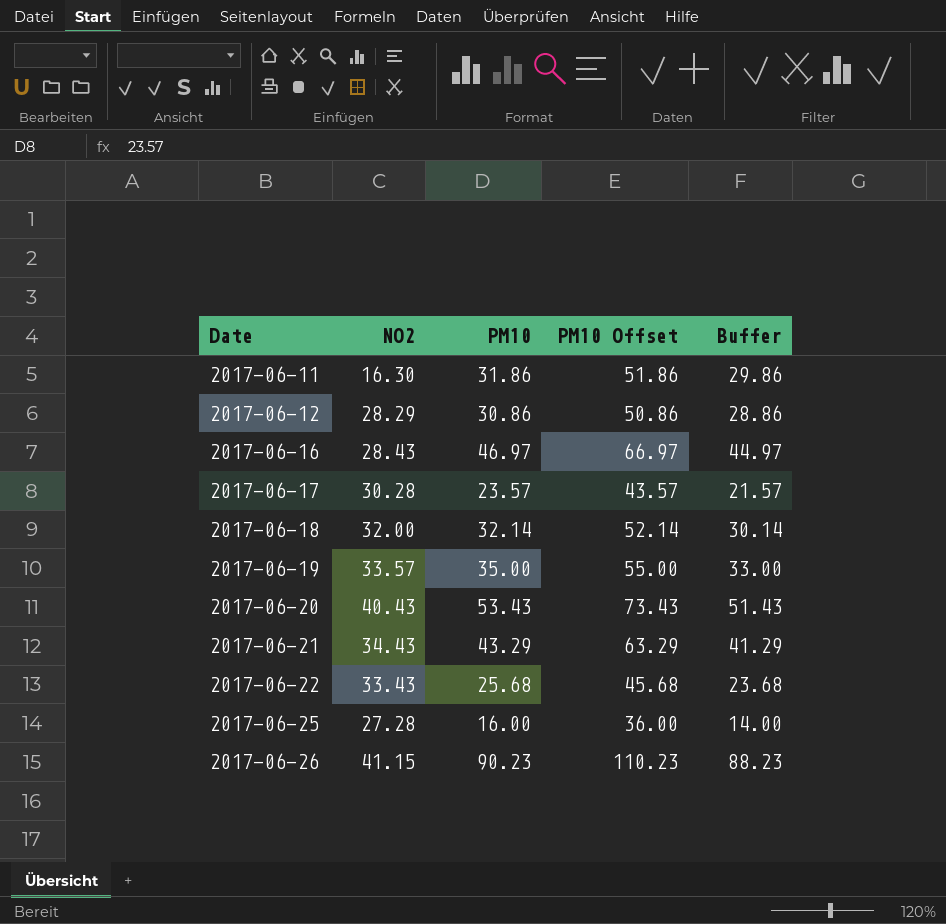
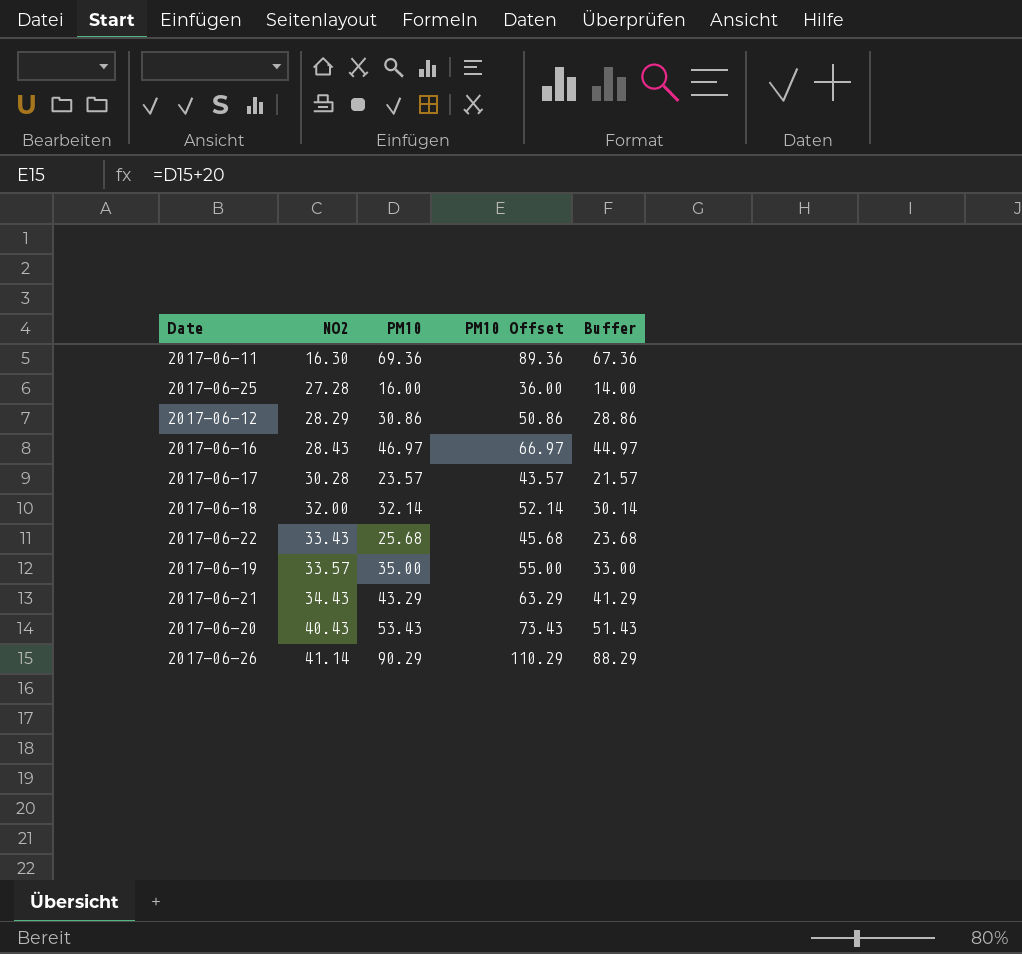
row order: Date ascending -> NO2 ascending
2017-06-11 | PM10: 31.86 -> 69.36
2017-06-11 | PM10 Offset: 51.86 -> 89.36
2017-06-11 | Buffer: 29.86 -> 67.36
2017-06-26 | NO2: 41.15 -> 41.14
2017-06-26 | PM10: 90.23 -> 90.29
2017-06-26 | PM10 Offset: 110.23 -> 110.29
2017-06-26 | Buffer: 88.23 -> 88.29

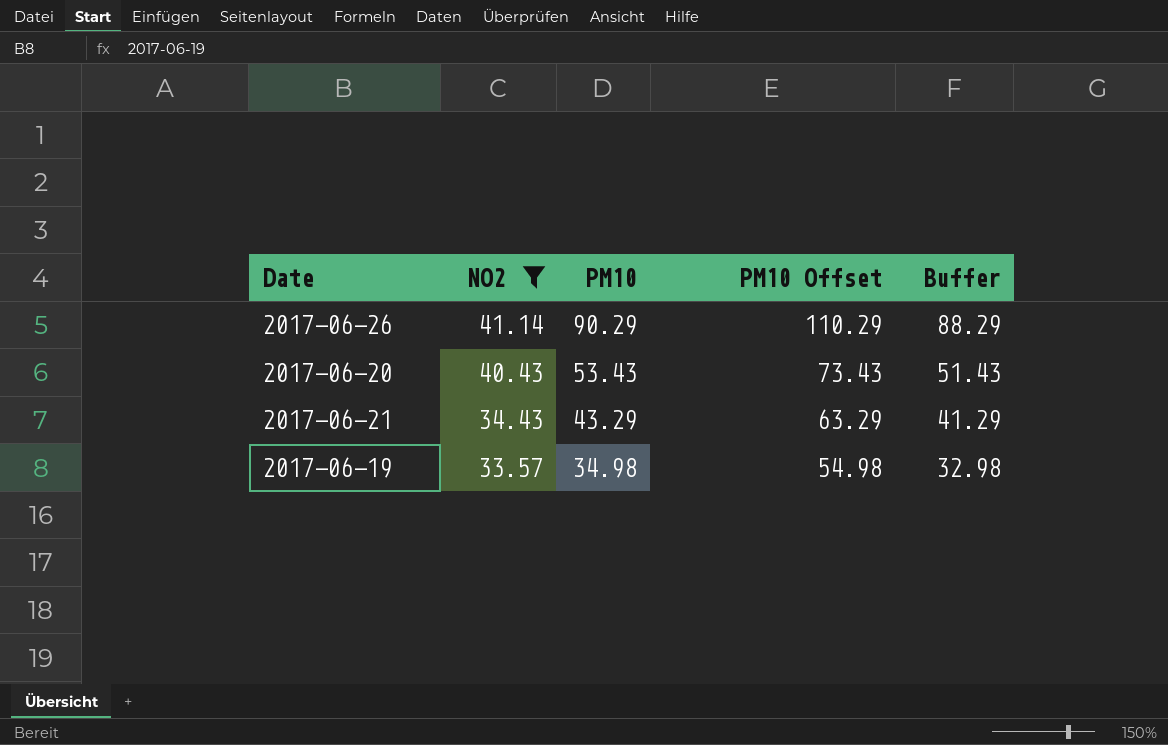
filter: none -> NO2 >= 33.57
row order: NO2 ascending -> NO2 descending
2017-06-19 | PM10: 35.00 -> 34.98
2017-06-19 | PM10 Offset: 55.00 -> 54.98
2017-06-19 | Buffer: 33.00 -> 32.98

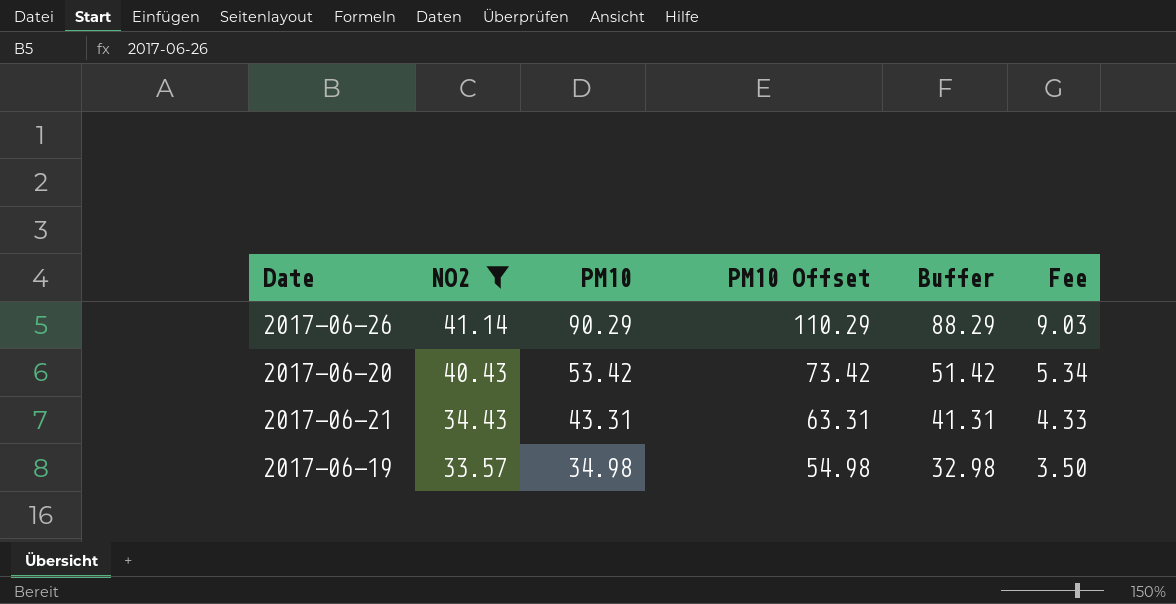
column Fee | formula: none -> [PM10] * 0.1
2017-06-20 | PM10: 53.43 -> 53.42
2017-06-20 | PM10 Offset: 73.43 -> 73.42
2017-06-20 | Buffer: 51.43 -> 51.42
2017-06-21 | PM10: 43.29 -> 43.31
2017-06-21 | PM10 Offset: 63.29 -> 63.31
2017-06-21 | Buffer: 41.29 -> 41.31

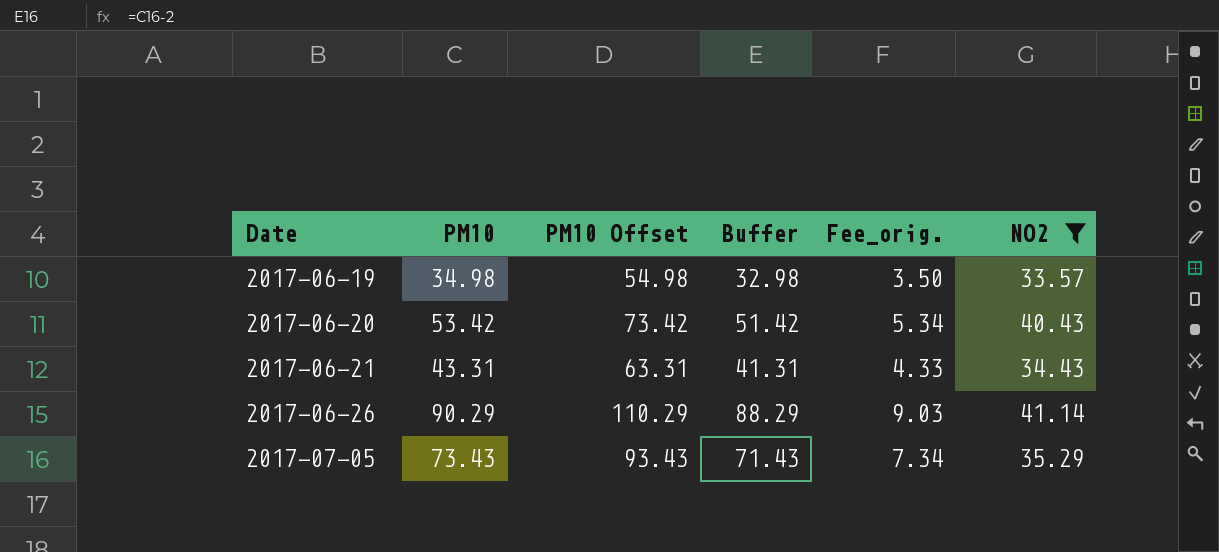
row order: NO2 descending -> Date ascending
column name: Fee -> Fee_orig.
column NO2 | position: 2 -> 6
row 2017-07-05: none -> 73.43 | 93.43 | 71.43 | 7.34 | 35.29

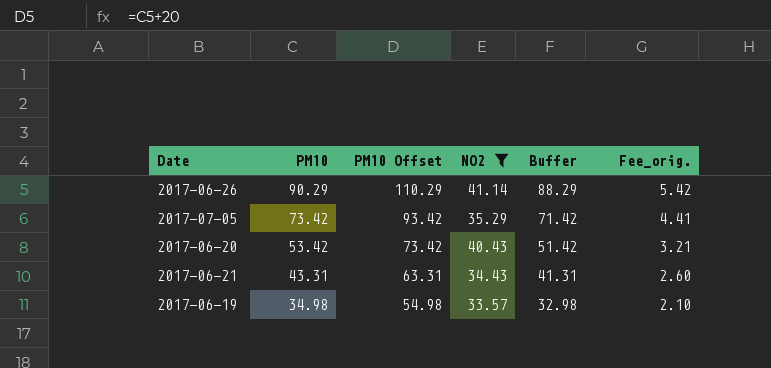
row order: Date ascending -> PM10 descending
column NO2 | position: 6 -> 4
column Fee_orig. | formula: [PM10] * 0.1 -> [PM10] * 0.06
2017-07-05 | PM10: 73.43 -> 73.42
2017-07-05 | PM10 Offset: 93.43 -> 93.42
2017-07-05 | Buffer: 71.43 -> 71.42

